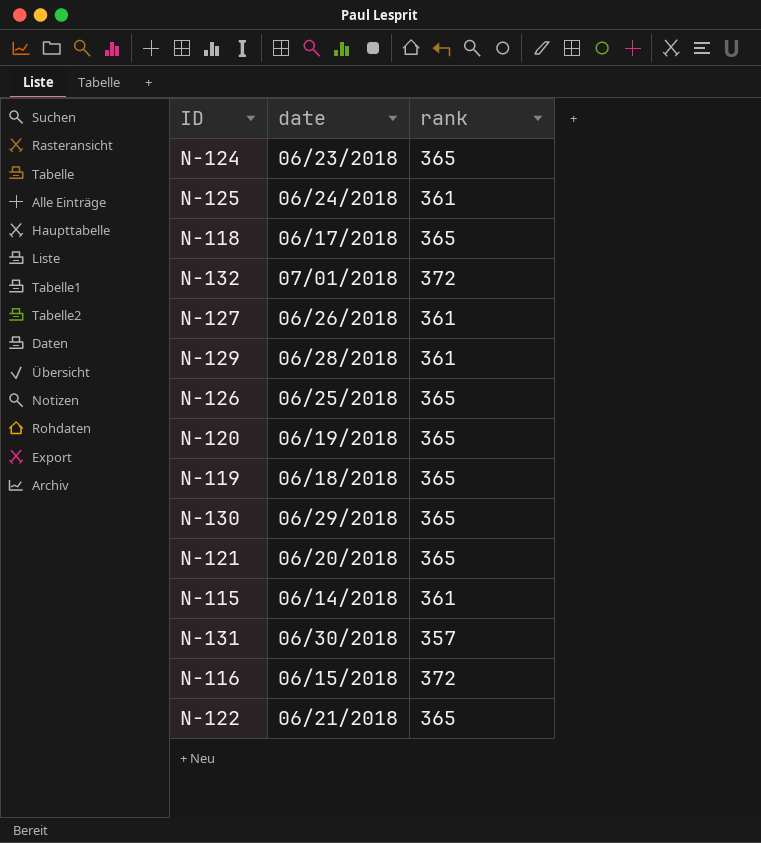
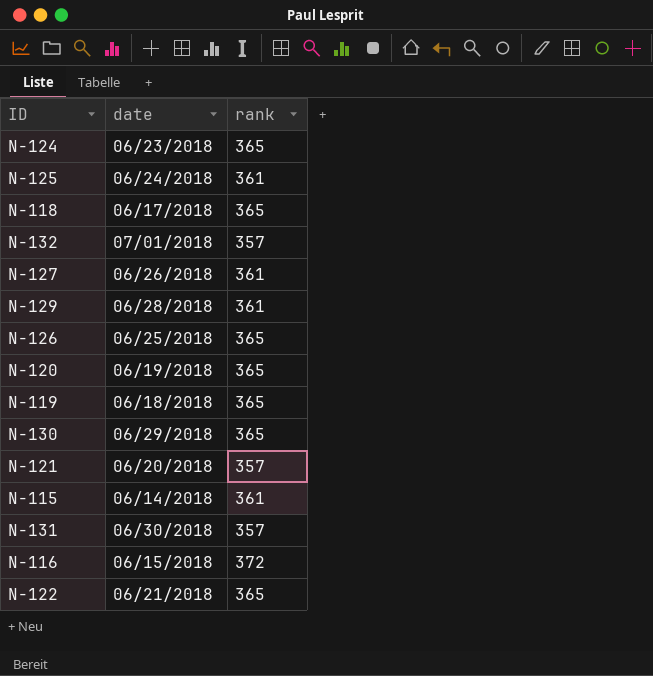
N-132 | rank: 372 -> 357
N-121 | rank: 365 -> 357

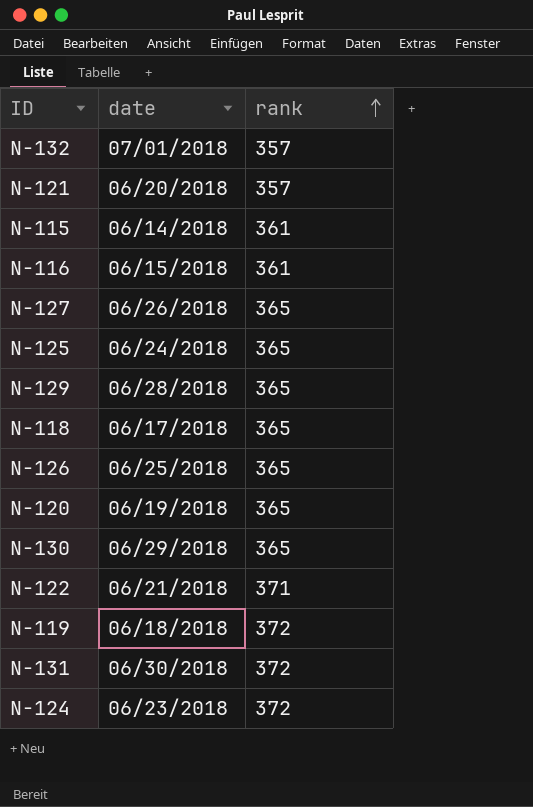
row order: none -> rank ascending
N-116 | rank: 372 -> 361
N-127 | rank: 361 -> 365
N-125 | rank: 361 -> 365
N-129 | rank: 361 -> 365
N-122 | rank: 365 -> 371
N-119 | rank: 365 -> 372
N-131 | rank: 357 -> 372
N-124 | rank: 365 -> 372

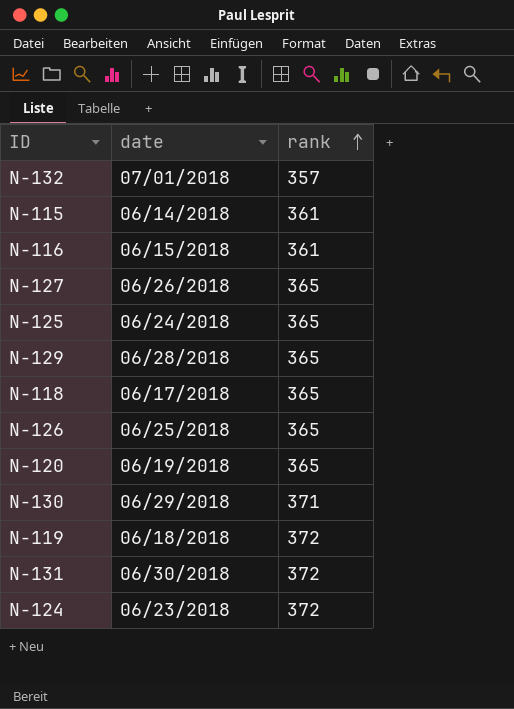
row N-121: 06/20/2018 | 357 -> none
row N-122: 06/21/2018 | 371 -> none
N-130 | rank: 365 -> 371

